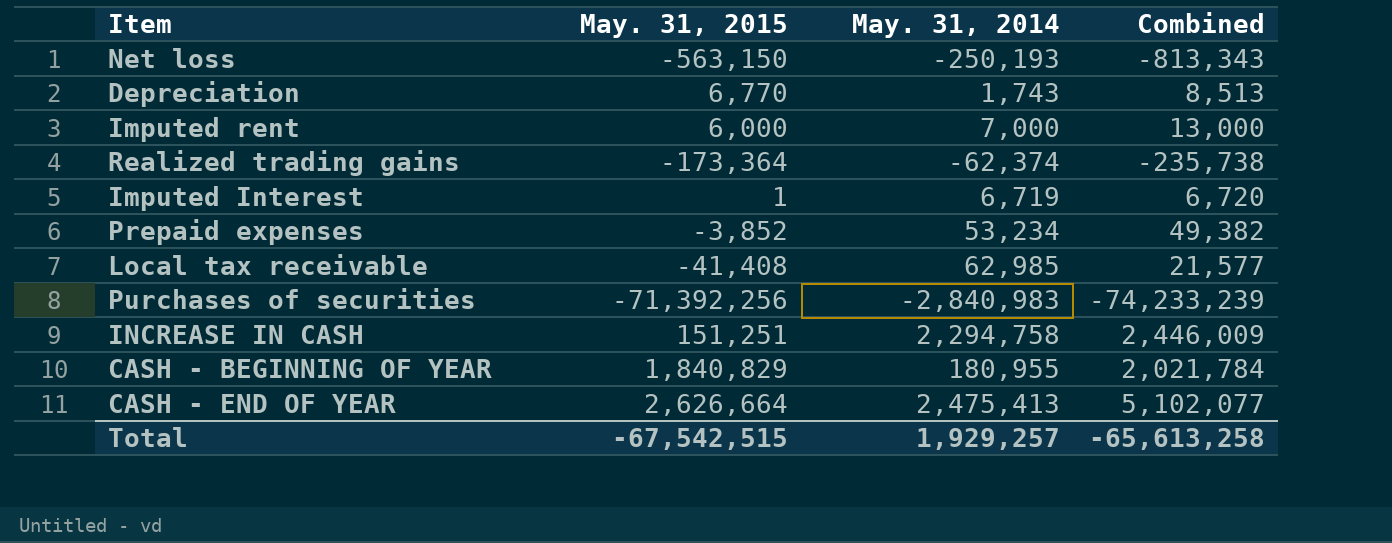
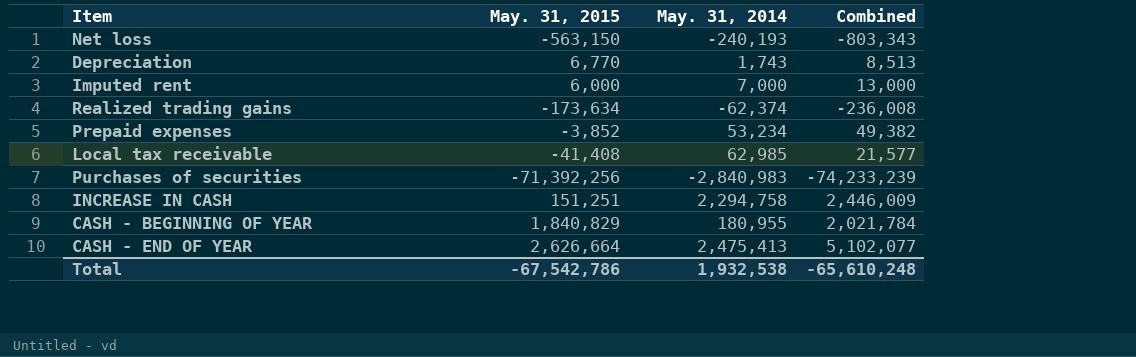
row Imputed Interest: 1 | 6,719 | 6,720 -> none
Net loss | May. 31, 2014: -250,193 -> -240,193
Net loss | Combined: -813,343 -> -803,343
Realized trading gains | May. 31, 2015: -173,364 -> -173,634
Realized trading gains | Combined: -235,738 -> -236,008
Total | May. 31, 2015: -67,542,515 -> -67,542,786
Total | May. 31, 2014: 1,929,257 -> 1,932,538
Total | Combined: -65,613,258 -> -65,610,248

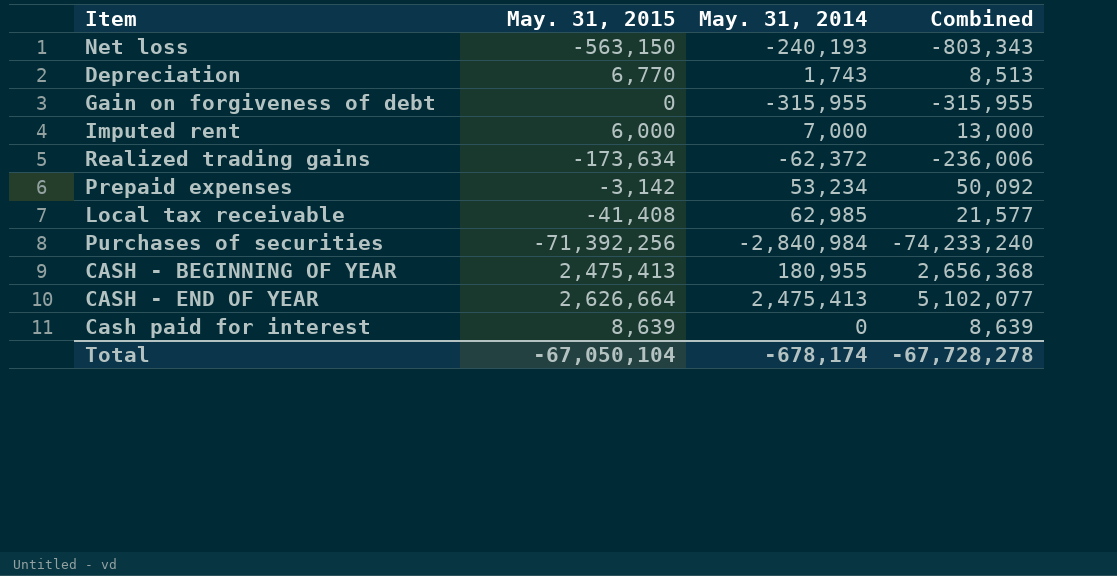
row INCREASE IN CASH: 151,251 | 2,294,758 | 2,446,009 -> none
row Gain on forgiveness of debt: none -> 0 | -315,955 | -315,955
Realized trading gains | May. 31, 2014: -62,374 -> -62,372
Realized trading gains | Combined: -236,008 -> -236,006
Prepaid expenses | May. 31, 2015: -3,852 -> -3,142
Prepaid expenses | Combined: 49,382 -> 50,092
Purchases of securities | May. 31, 2014: -2,840,983 -> -2,840,984
Purchases of securities | Combined: -74,233,239 -> -74,233,240
CASH - BEGINNING OF YEAR | May. 31, 2015: 1,840,829 -> 2,475,413
CASH - BEGINNING OF YEAR | Combined: 2,021,784 -> 2,656,368
row Cash paid for interest: none -> 8,639 | 0 | 8,639
Total | May. 31, 2015: -67,542,786 -> -67,050,104
Total | May. 31, 2014: 1,932,538 -> -678,174
Total | Combined: -65,610,248 -> -67,728,278

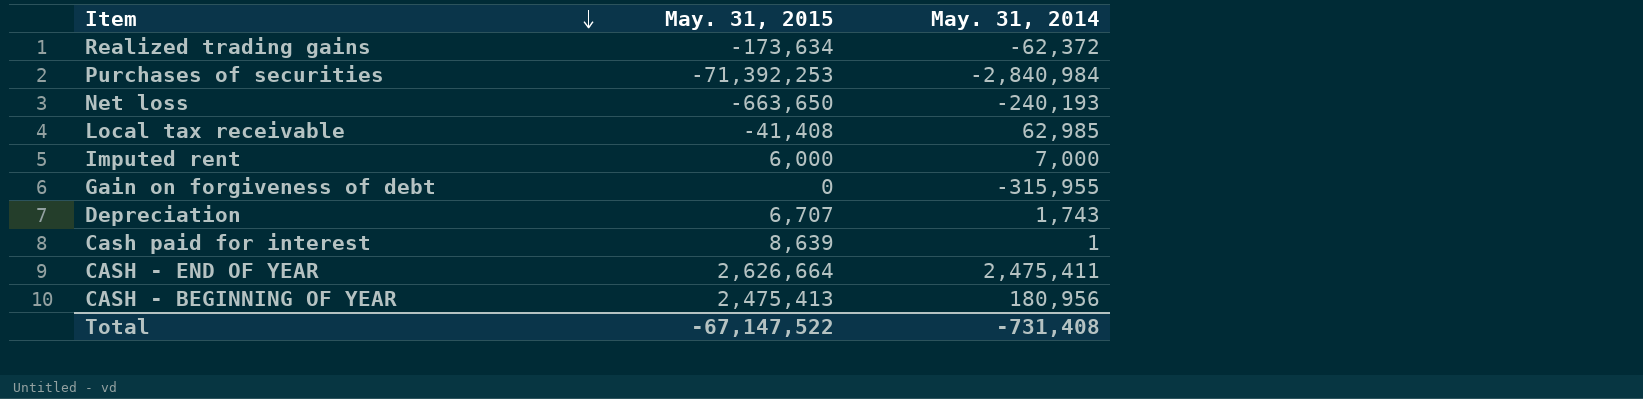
row order: none -> Item descending
column Combined | formula: [May. 31, 2015] + [May. 31, 2014] -> none
row Prepaid expenses: -3,142 | 53,234 | 50,092 -> none
Purchases of securities | May. 31, 2015: -71,392,256 -> -71,392,253
Net loss | May. 31, 2015: -563,150 -> -663,650
Depreciation | May. 31, 2015: 6,770 -> 6,707
Cash paid for interest | May. 31, 2014: 0 -> 1
CASH - END OF YEAR | May. 31, 2014: 2,475,413 -> 2,475,411
CASH - BEGINNING OF YEAR | May. 31, 2014: 180,955 -> 180,956
Total | May. 31, 2015: -67,050,104 -> -67,147,522
Total | May. 31, 2014: -678,174 -> -731,408

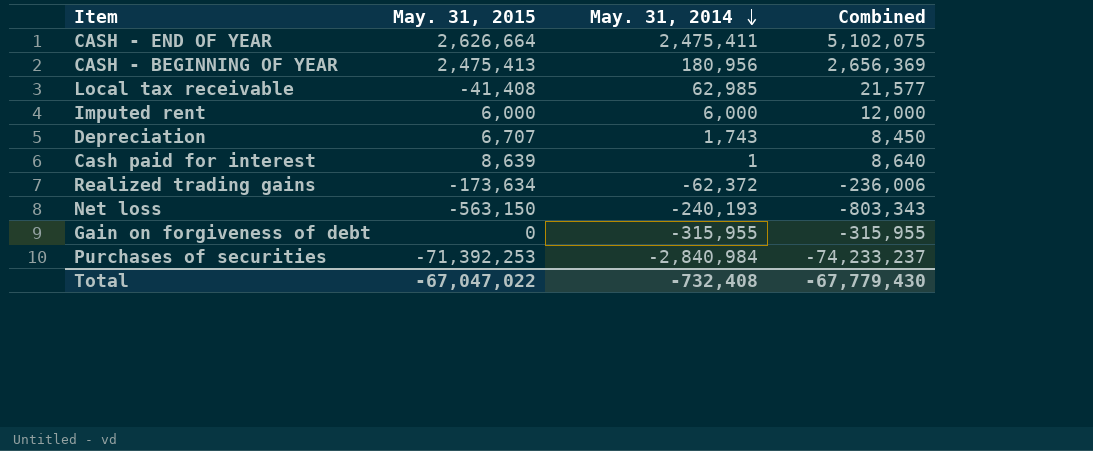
row order: Item descending -> May. 31, 2014 descending
column Combined | formula: none -> [May. 31, 2015] + [May. 31, 2014]
Imputed rent | May. 31, 2014: 7,000 -> 6,000
Net loss | May. 31, 2015: -663,650 -> -563,150
Total | May. 31, 2015: -67,147,522 -> -67,047,022
Total | May. 31, 2014: -731,408 -> -732,408

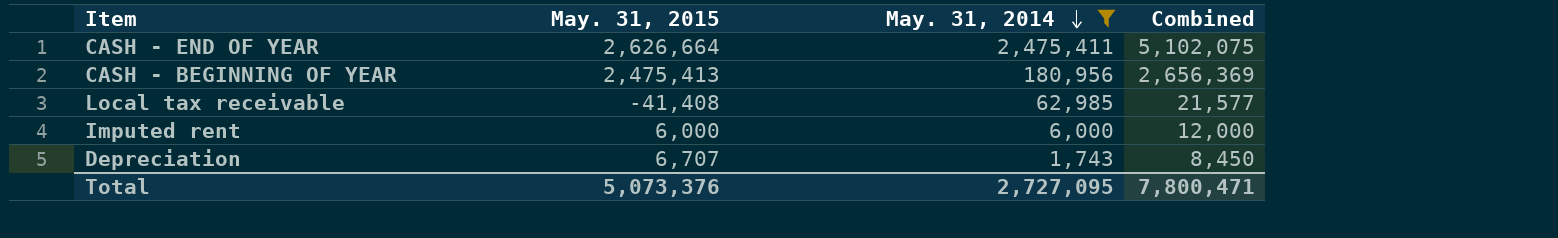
filter: none -> May. 31, 2014 >= 1,743
Total | May. 31, 2015: -67,047,022 -> 5,073,376
Total | May. 31, 2014: -732,408 -> 2,727,095
Total | Combined: -67,779,430 -> 7,800,471

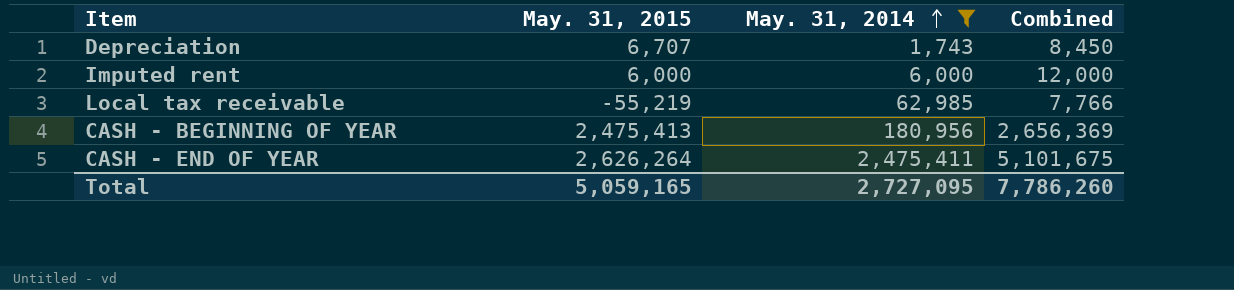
row order: May. 31, 2014 descending -> May. 31, 2014 ascending
Local tax receivable | May. 31, 2015: -41,408 -> -55,219
Local tax receivable | Combined: 21,577 -> 7,766
CASH - END OF YEAR | May. 31, 2015: 2,626,664 -> 2,626,264
CASH - END OF YEAR | Combined: 5,102,075 -> 5,101,675
Total | May. 31, 2015: 5,073,376 -> 5,059,165
Total | Combined: 7,800,471 -> 7,786,260

